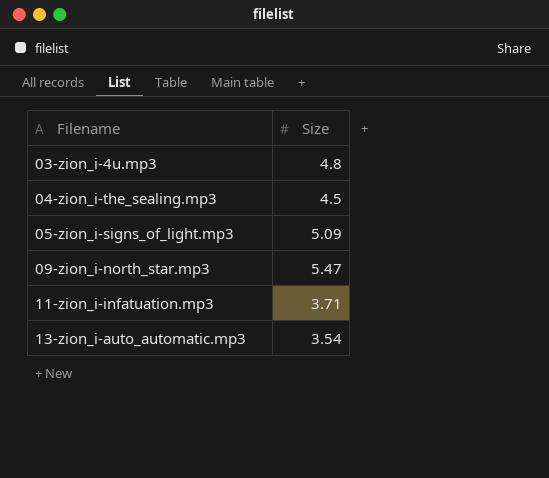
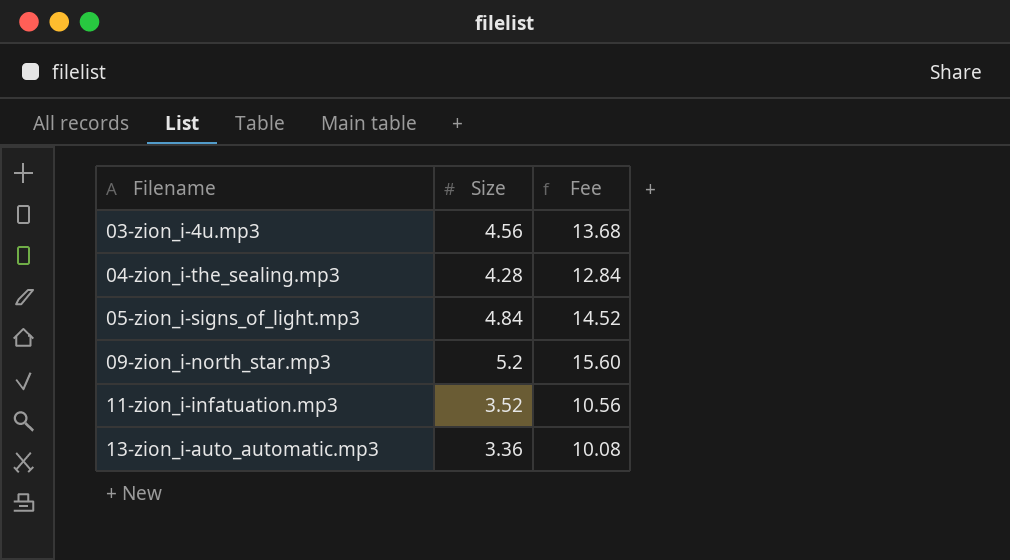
column Fee | formula: none -> [Size] * 3
03-zion_i-4u.mp3 | Size: 4.8 -> 4.56
04-zion_i-the_sealing.mp3 | Size: 4.5 -> 4.28
05-zion_i-signs_of_light.mp3 | Size: 5.09 -> 4.84
09-zion_i-north_star.mp3 | Size: 5.47 -> 5.2
11-zion_i-infatuation.mp3 | Size: 3.71 -> 3.52
13-zion_i-auto_automatic.mp3 | Size: 3.54 -> 3.36

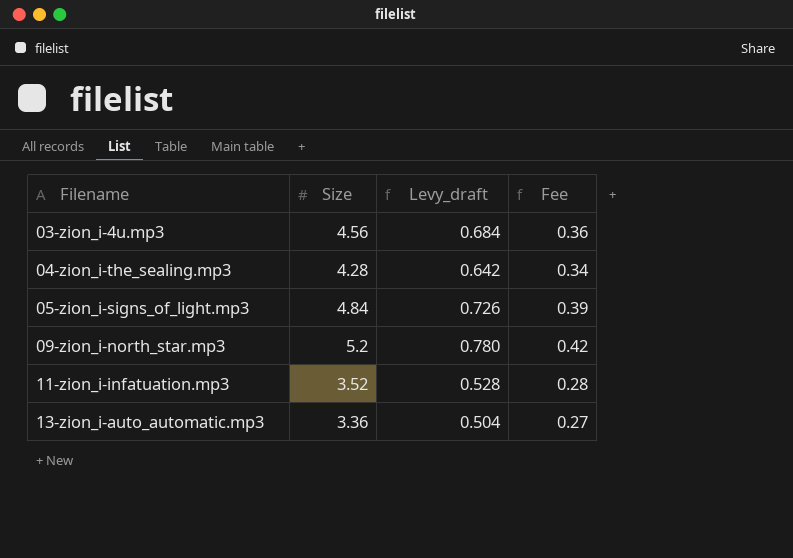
column Levy_draft | formula: none -> [Size] * 0.15
column Fee | formula: [Size] * 3 -> [Size] * 0.08

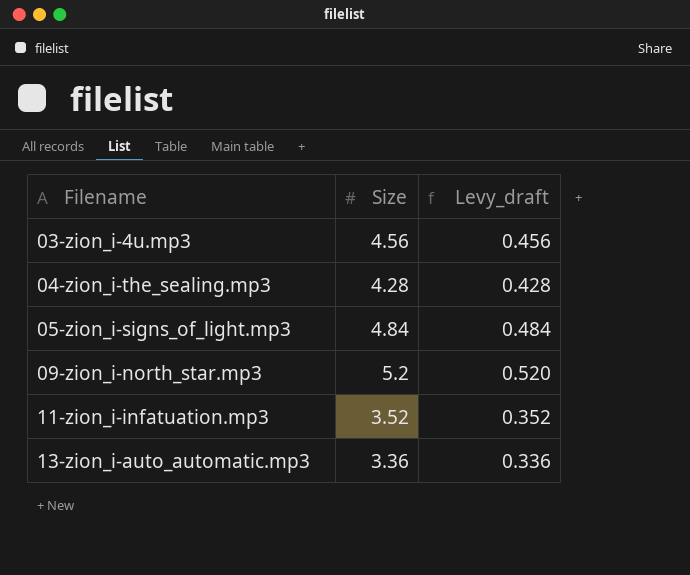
column Fee | formula: [Size] * 0.08 -> none
column Levy_draft | formula: [Size] * 0.15 -> [Size] * 0.1

